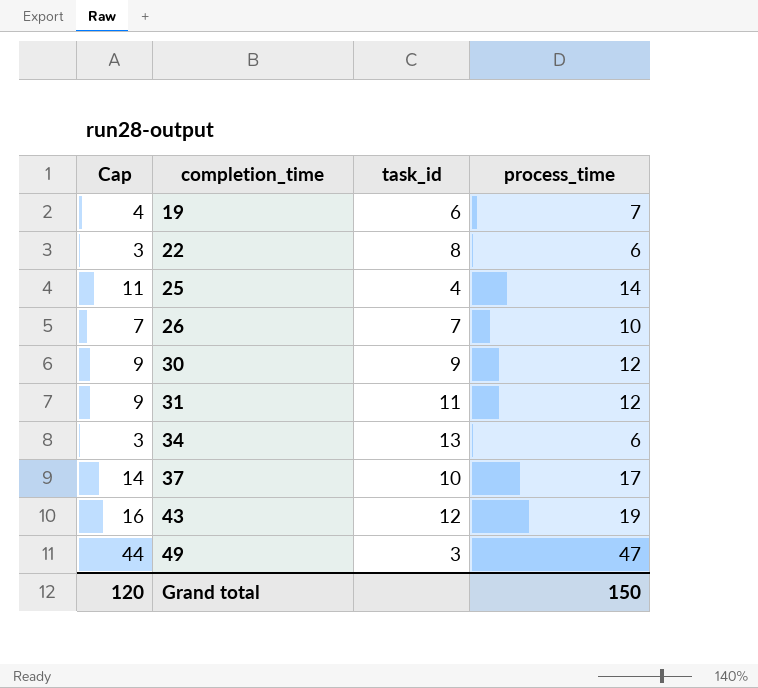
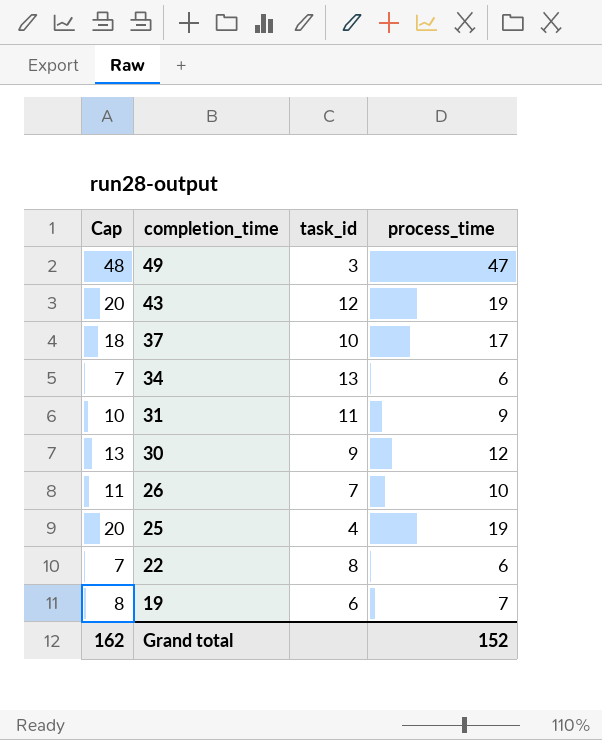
row order: completion_time ascending -> completion_time descending
column Cap | formula: [process_time] - 3 -> [process_time] + 1
31 | process_time: 12 -> 9
25 | process_time: 14 -> 19
Grand total | Cap: 120 -> 162
Grand total | process_time: 150 -> 152

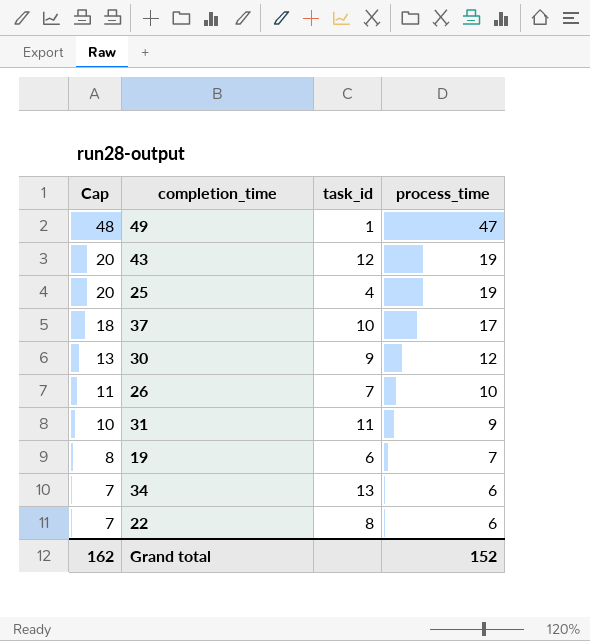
row order: completion_time descending -> Cap descending
49 | task_id: 3 -> 1

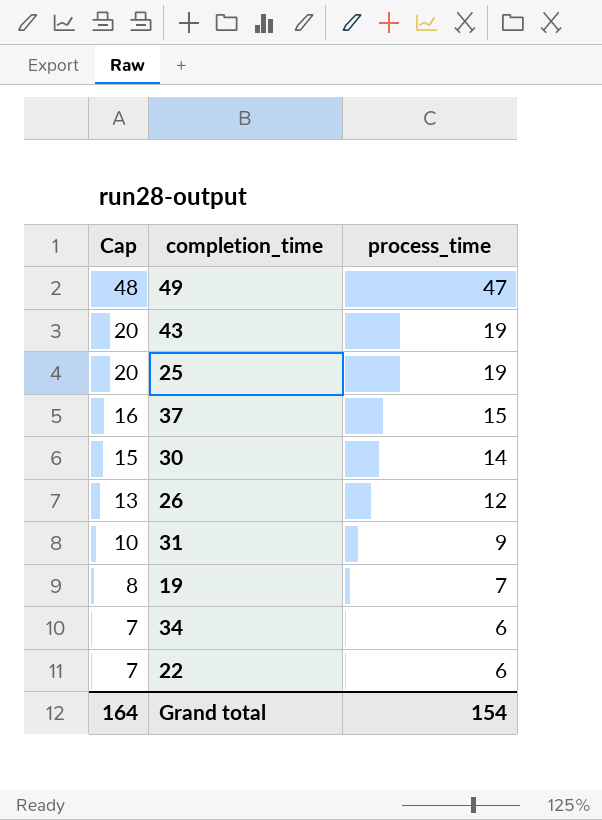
column task_id | position: 3 -> none
37 | Cap: 18 -> 16
37 | process_time: 17 -> 15
30 | Cap: 13 -> 15
30 | process_time: 12 -> 14
26 | Cap: 11 -> 13
26 | process_time: 10 -> 12
Grand total | Cap: 162 -> 164
Grand total | process_time: 152 -> 154

